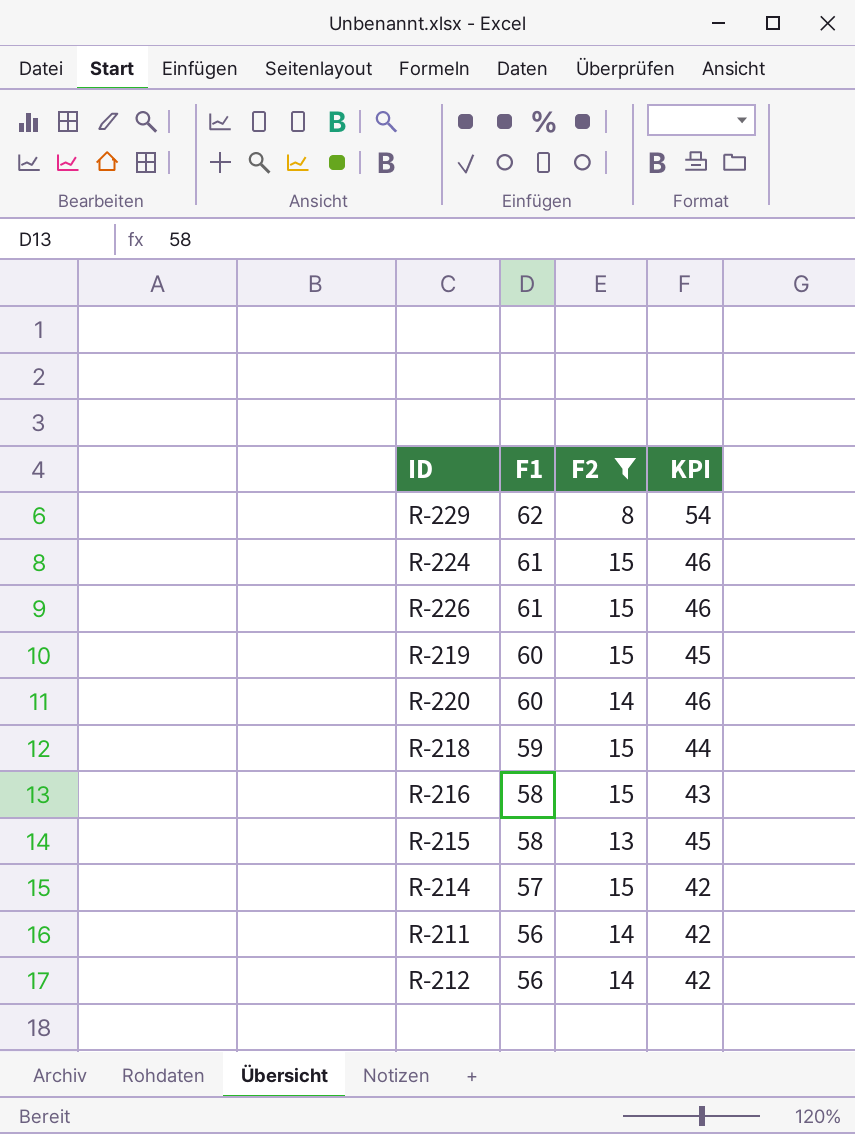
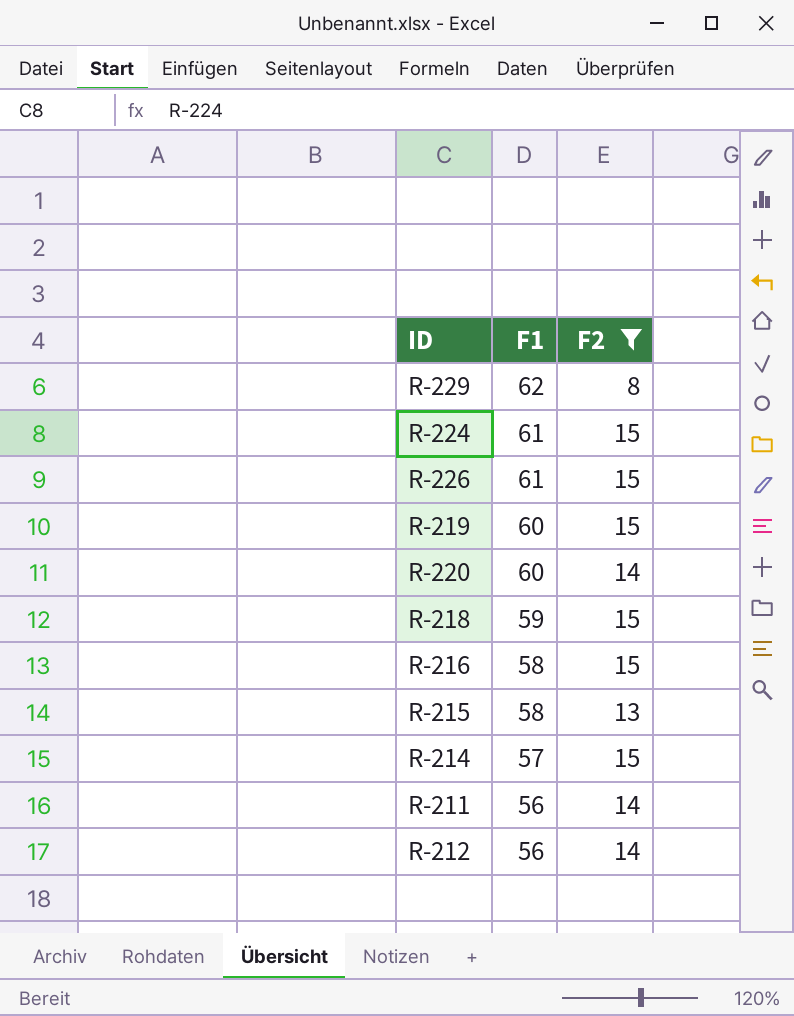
column KPI | formula: [F1] - [F2] -> none

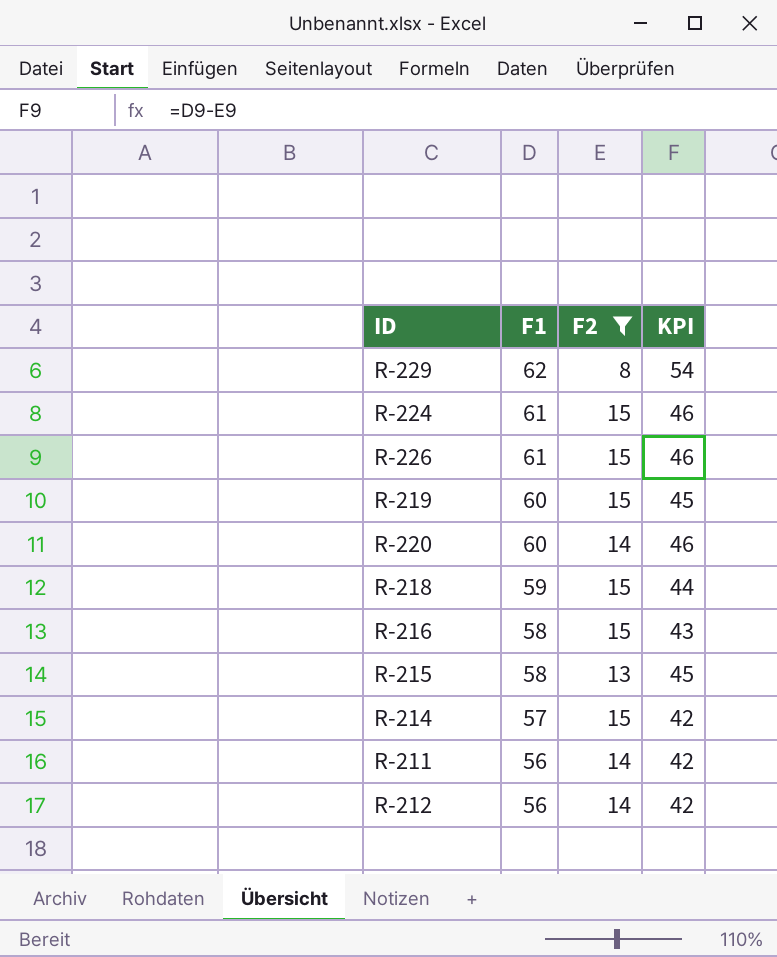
column KPI | formula: none -> [F1] - [F2]

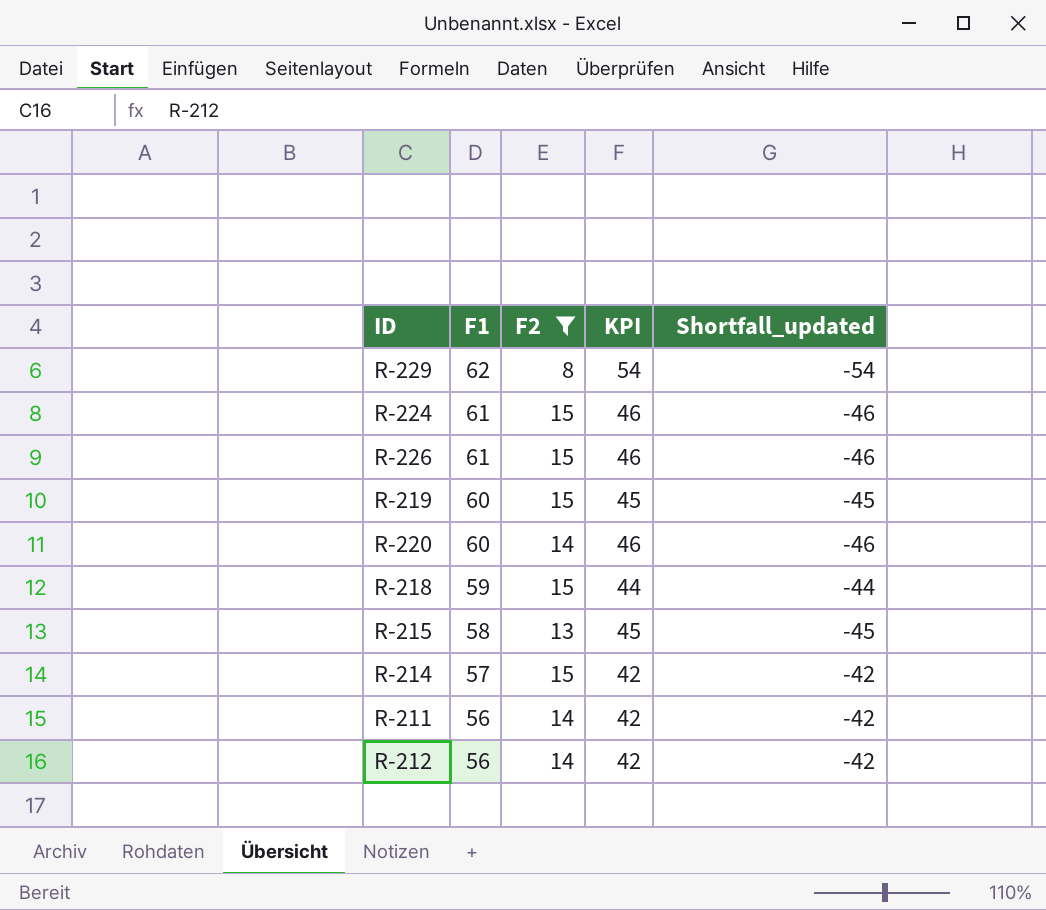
column Shortfall_updated | formula: none -> [F2] - [F1]
row R-216: 58 | 15 | 43 -> none

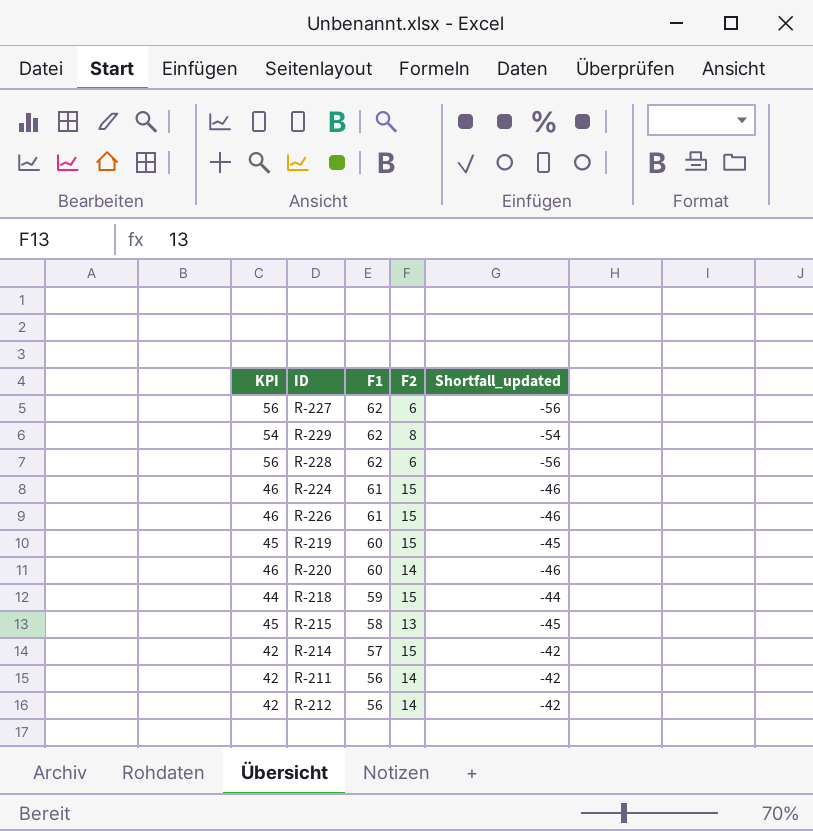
filter: F2 != 6 -> none
column KPI | position: 4 -> 1

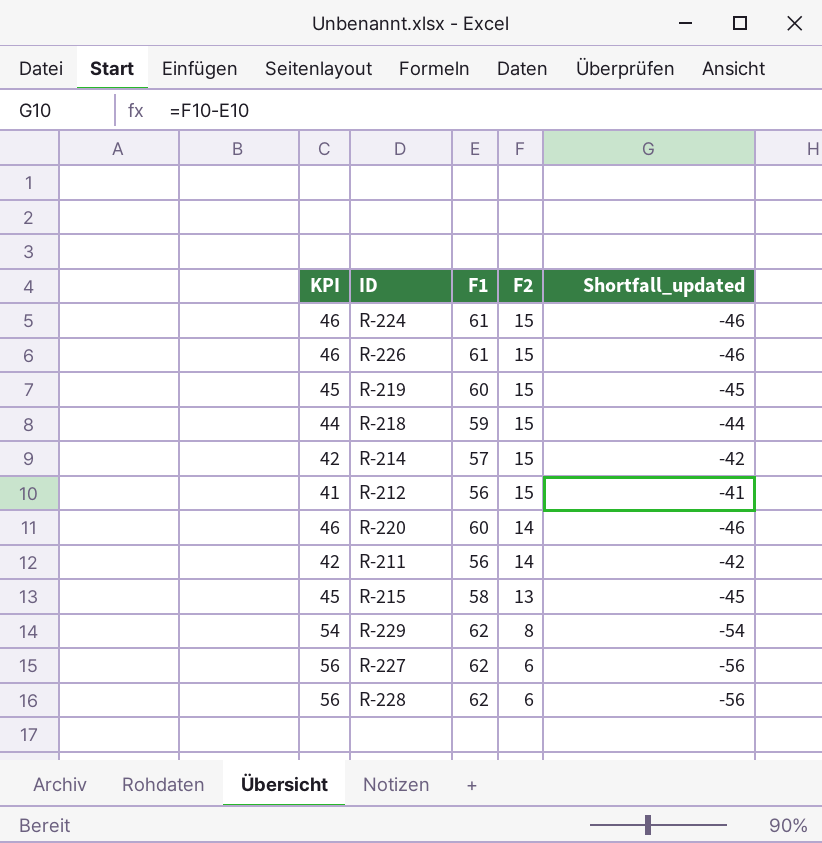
row order: F1 descending -> F2 descending
R-212 | KPI: 42 -> 41
R-212 | F2: 14 -> 15
R-212 | Shortfall_updated: -42 -> -41

